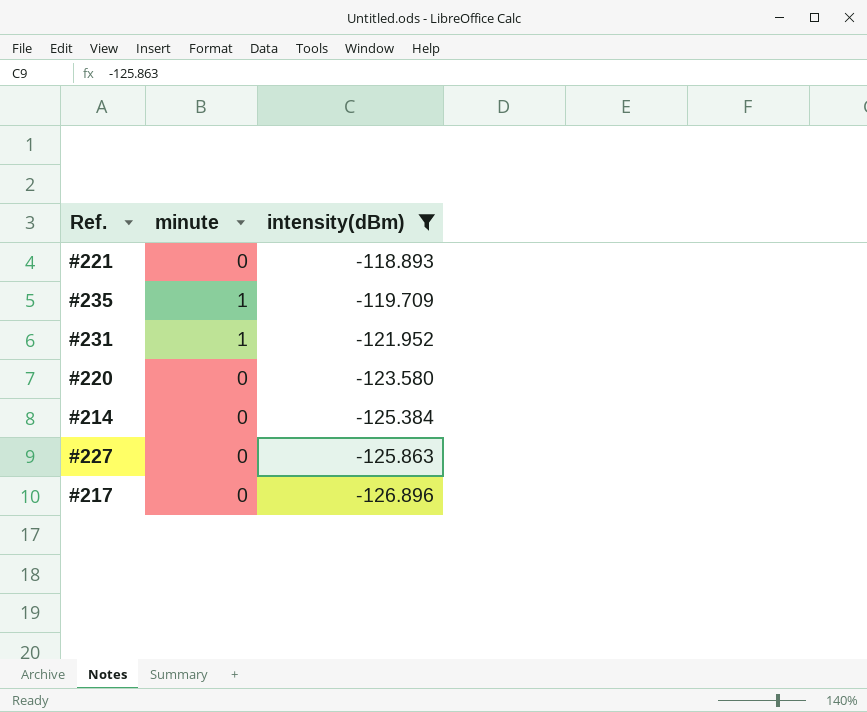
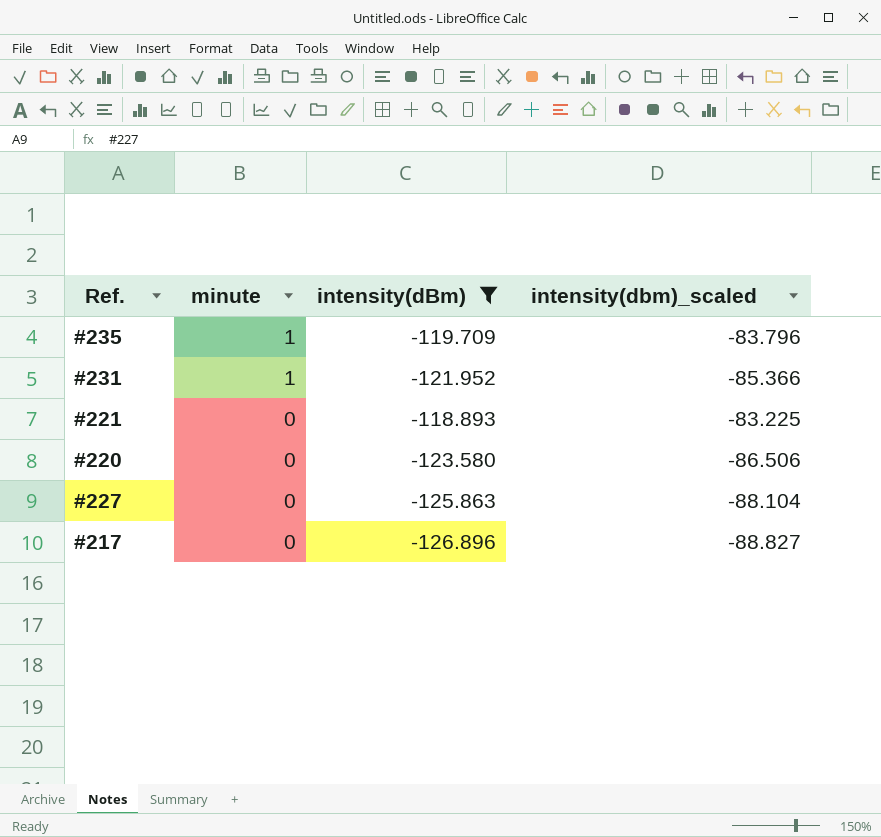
row order: intensity(dBm) descending -> minute descending
column intensity(dbm)_scaled | formula: none -> [intensity(dBm)] * 0.7
row #214: 0 | -125.384 -> none

